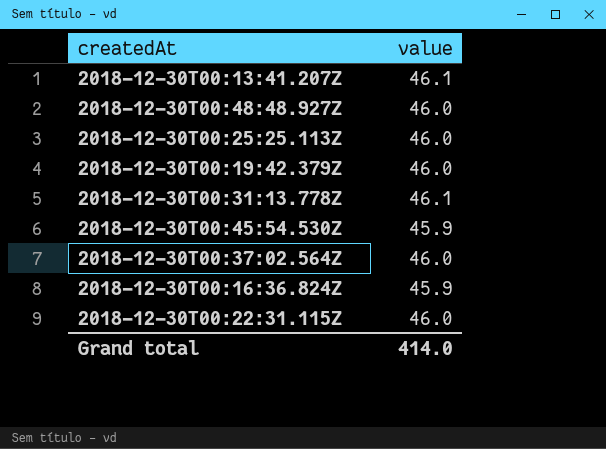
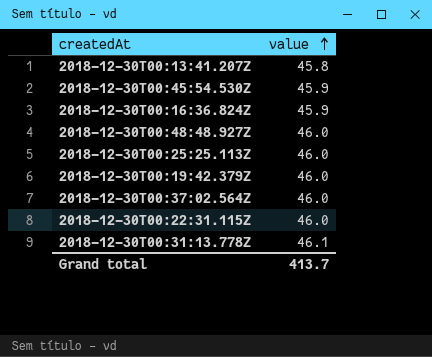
row order: none -> value ascending
2018-12-30T00:13:41.207Z | value: 46.1 -> 45.8
Grand total | value: 414.0 -> 413.7

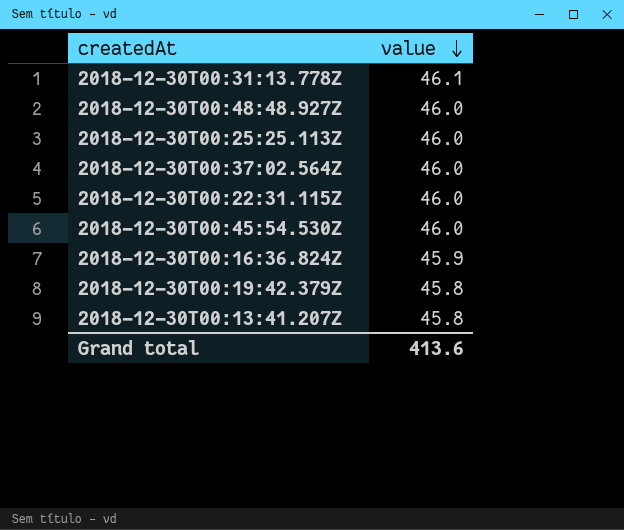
row order: value ascending -> value descending
2018-12-30T00:45:54.530Z | value: 45.9 -> 46.0
2018-12-30T00:19:42.379Z | value: 46.0 -> 45.8
Grand total | value: 413.7 -> 413.6

